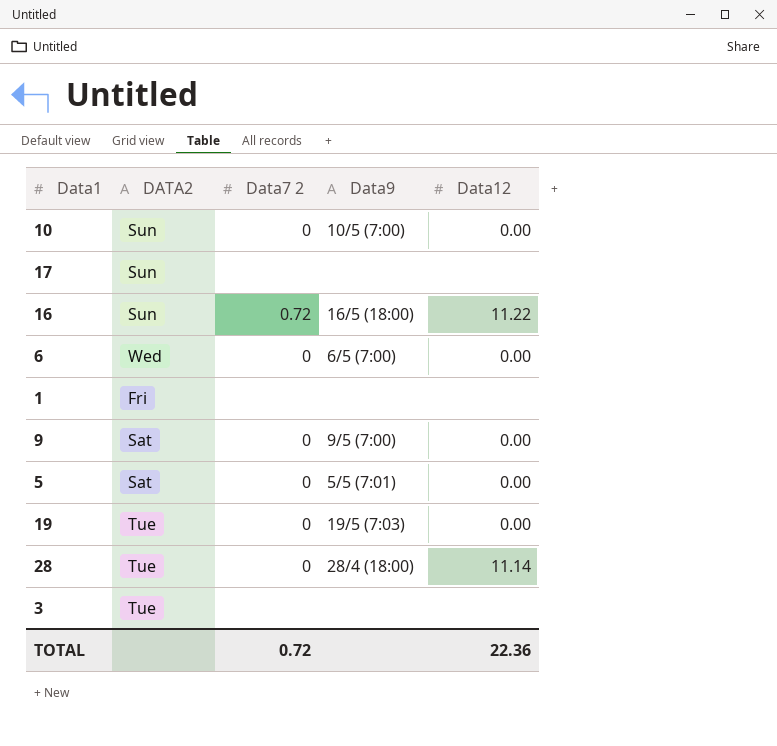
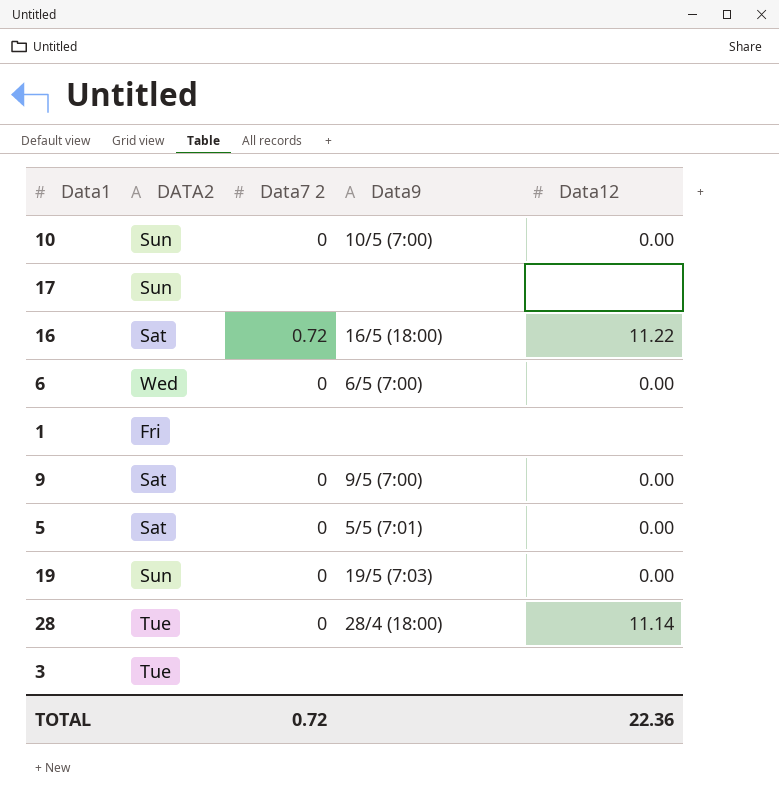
16 | DATA2: Sun -> Sat
19 | DATA2: Tue -> Sun

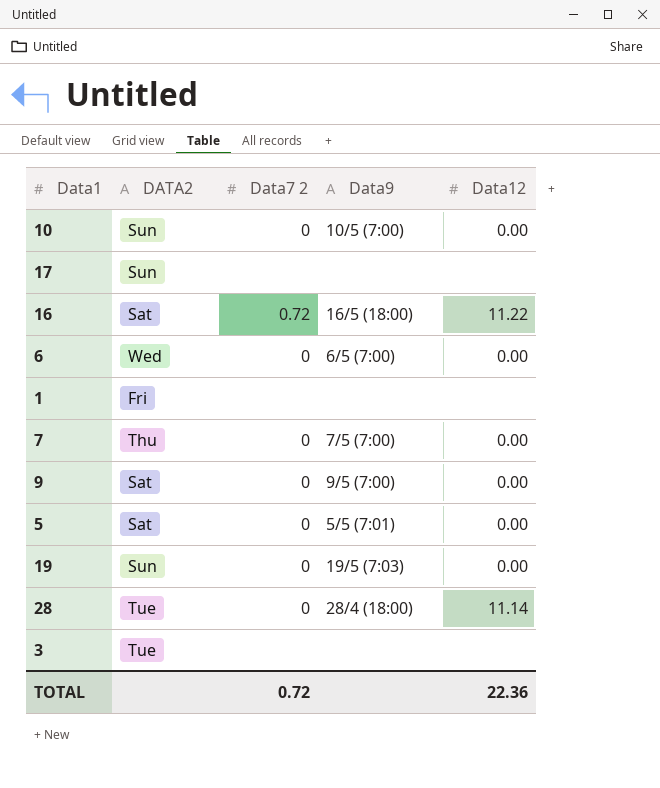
row 7: none -> Thu | 0 | 7/5 (7:00) | 0.00

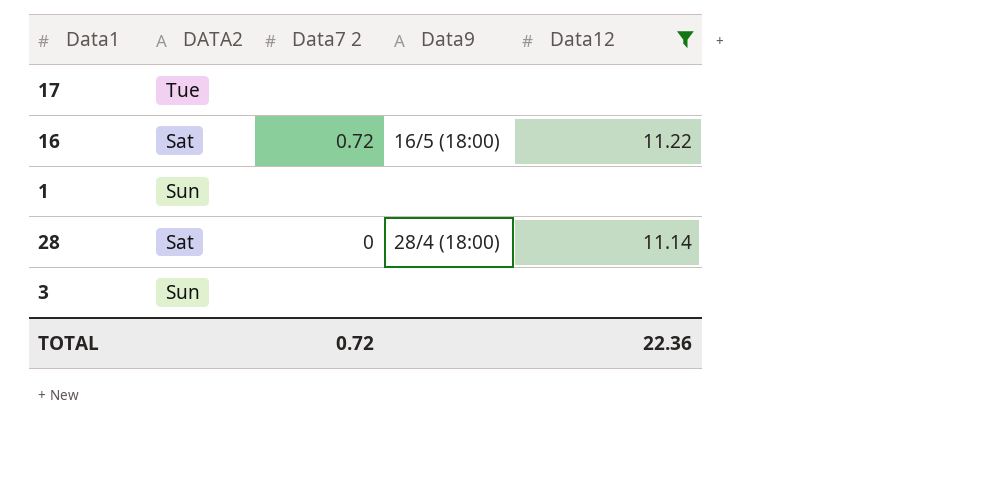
filter: none -> Data12 != 0.00
17 | DATA2: Sun -> Tue
1 | DATA2: Fri -> Sun
28 | DATA2: Tue -> Sat
3 | DATA2: Tue -> Sun

